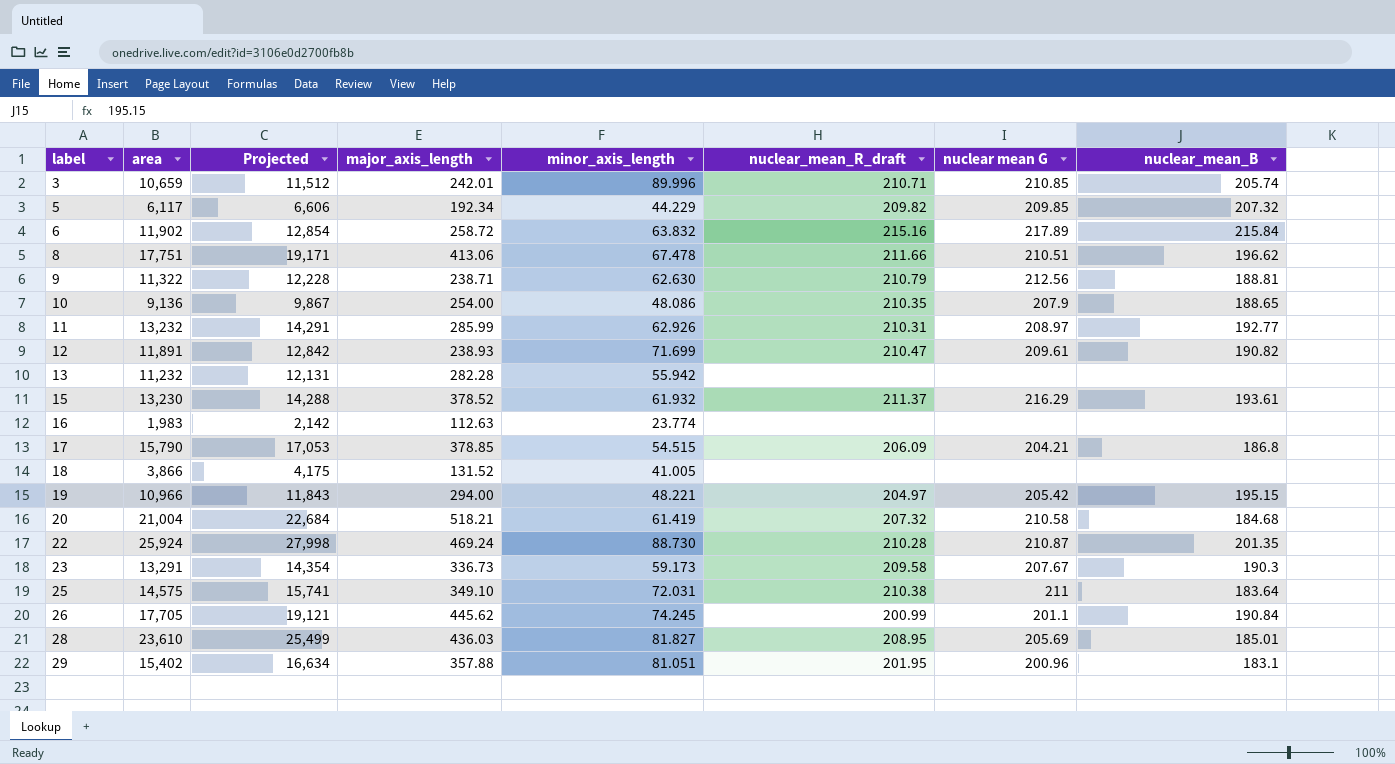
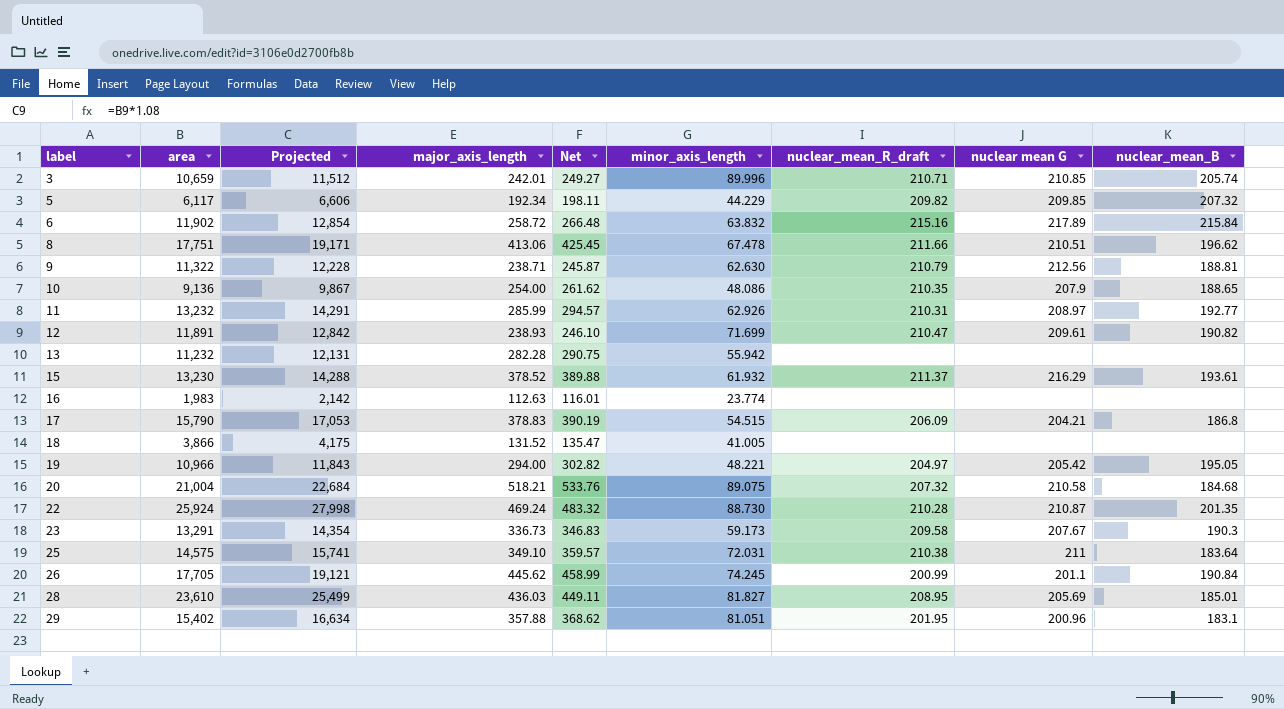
column Net | formula: none -> [major_axis_length] * 1.03
17 | major_axis_length: 378.85 -> 378.83
19 | nuclear_mean_B: 195.15 -> 195.05
20 | minor_axis_length: 61.419 -> 89.075

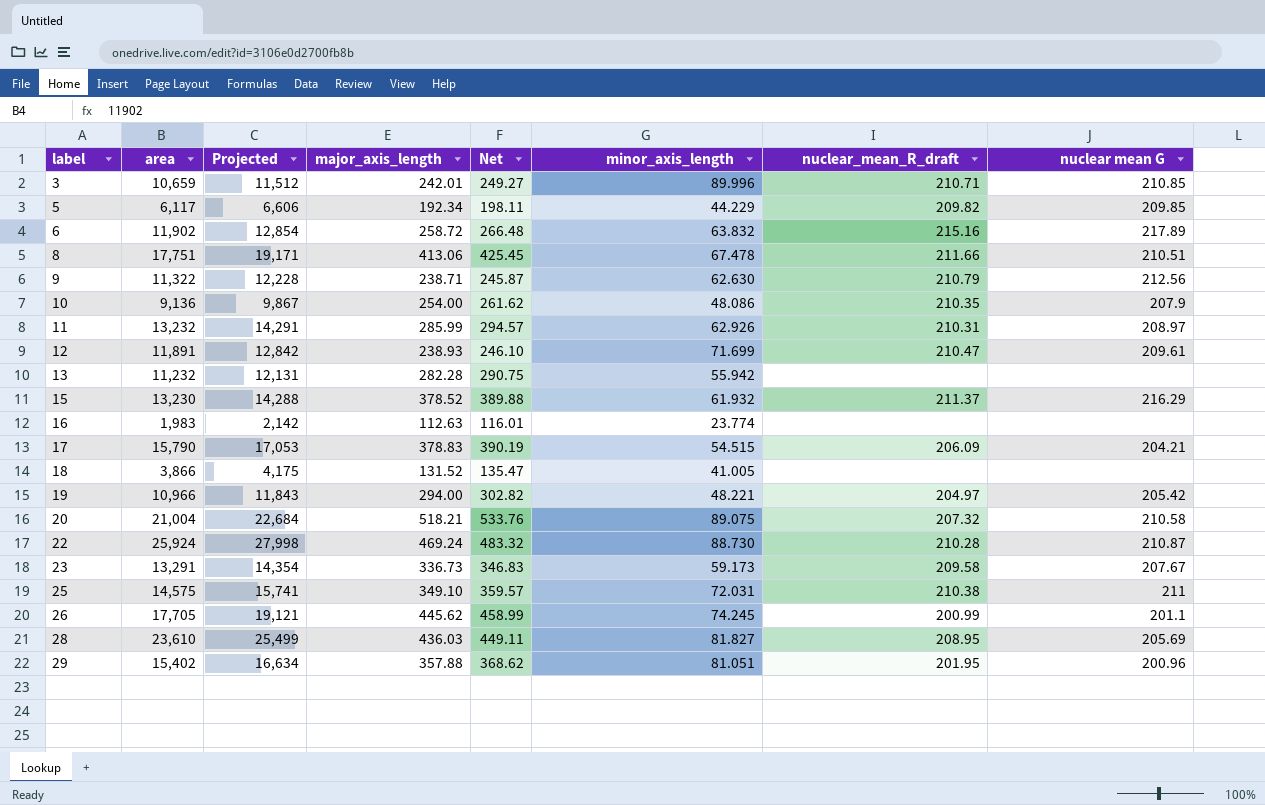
column nuclear_mean_B | position: 9 -> none

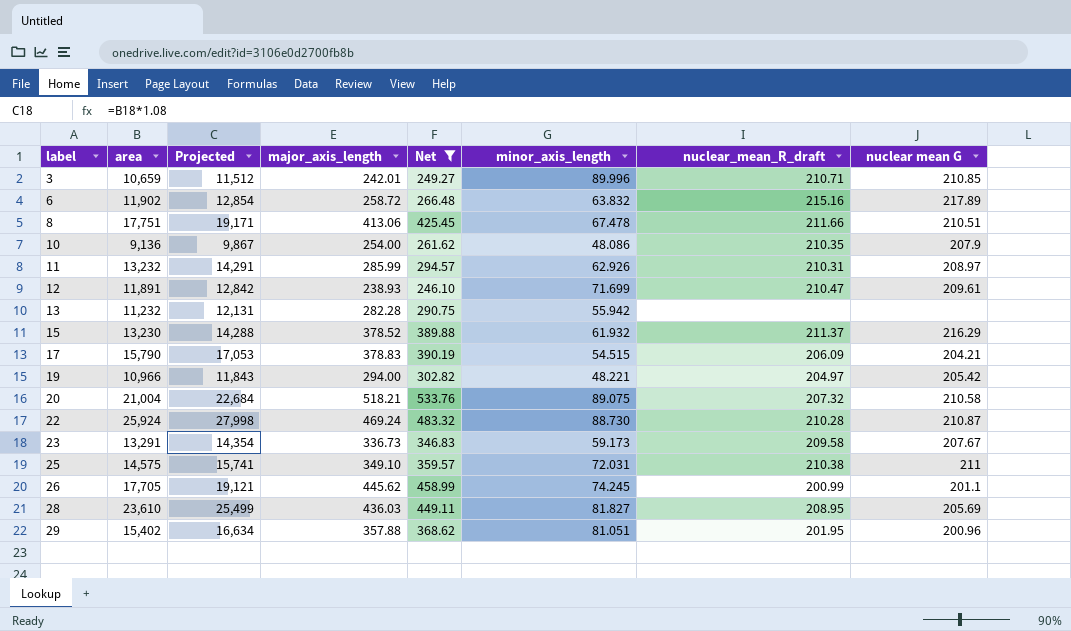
filter: none -> Net >= 246.10

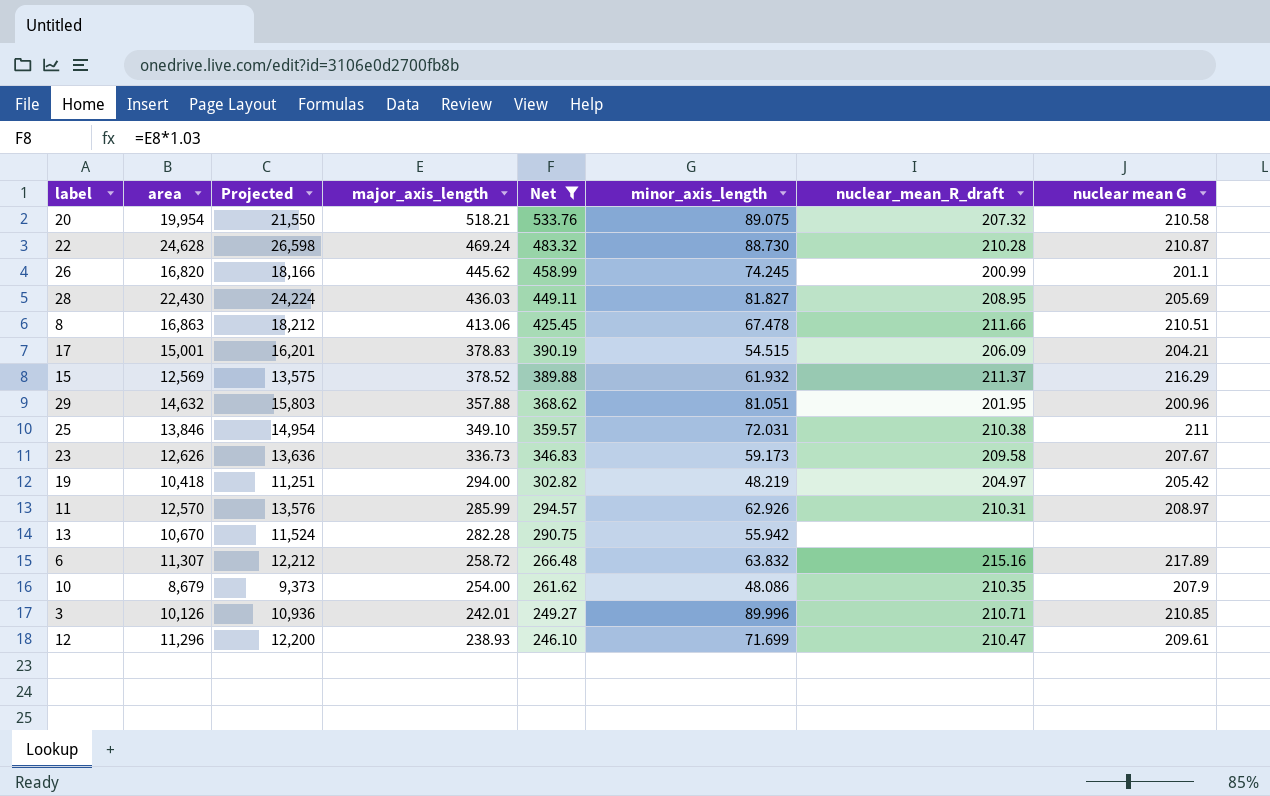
row order: label ascending -> major_axis_length descending
20 | area: 21,004 -> 19,954
20 | Projected: 22,684 -> 21,550
22 | area: 25,924 -> 24,628
22 | Projected: 27,998 -> 26,598
26 | area: 17,705 -> 16,820
26 | Projected: 19,121 -> 18,166
28 | area: 23,610 -> 22,430
28 | Projected: 25,499 -> 24,224
8 | area: 17,751 -> 16,863
8 | Projected: 19,171 -> 18,212
17 | area: 15,790 -> 15,001
17 | Projected: 17,053 -> 16,201
15 | area: 13,230 -> 12,569
15 | Projected: 14,288 -> 13,575
29 | area: 15,402 -> 14,632
29 | Projected: 16,634 -> 15,803
25 | area: 14,575 -> 13,846
25 | Projected: 15,741 -> 14,954
23 | area: 13,291 -> 12,626
23 | Projected: 14,354 -> 13,636
19 | area: 10,966 -> 10,418
19 | Projected: 11,843 -> 11,251
19 | minor_axis_length: 48.221 -> 48.219
11 | area: 13,232 -> 12,570
11 | Projected: 14,291 -> 13,576
13 | area: 11,232 -> 10,670
13 | Projected: 12,131 -> 11,524
6 | area: 11,902 -> 11,307
6 | Projected: 12,854 -> 12,212
10 | area: 9,136 -> 8,679
10 | Projected: 9,867 -> 9,373
3 | area: 10,659 -> 10,126
3 | Projected: 11,512 -> 10,936
12 | area: 11,891 -> 11,296
12 | Projected: 12,842 -> 12,200

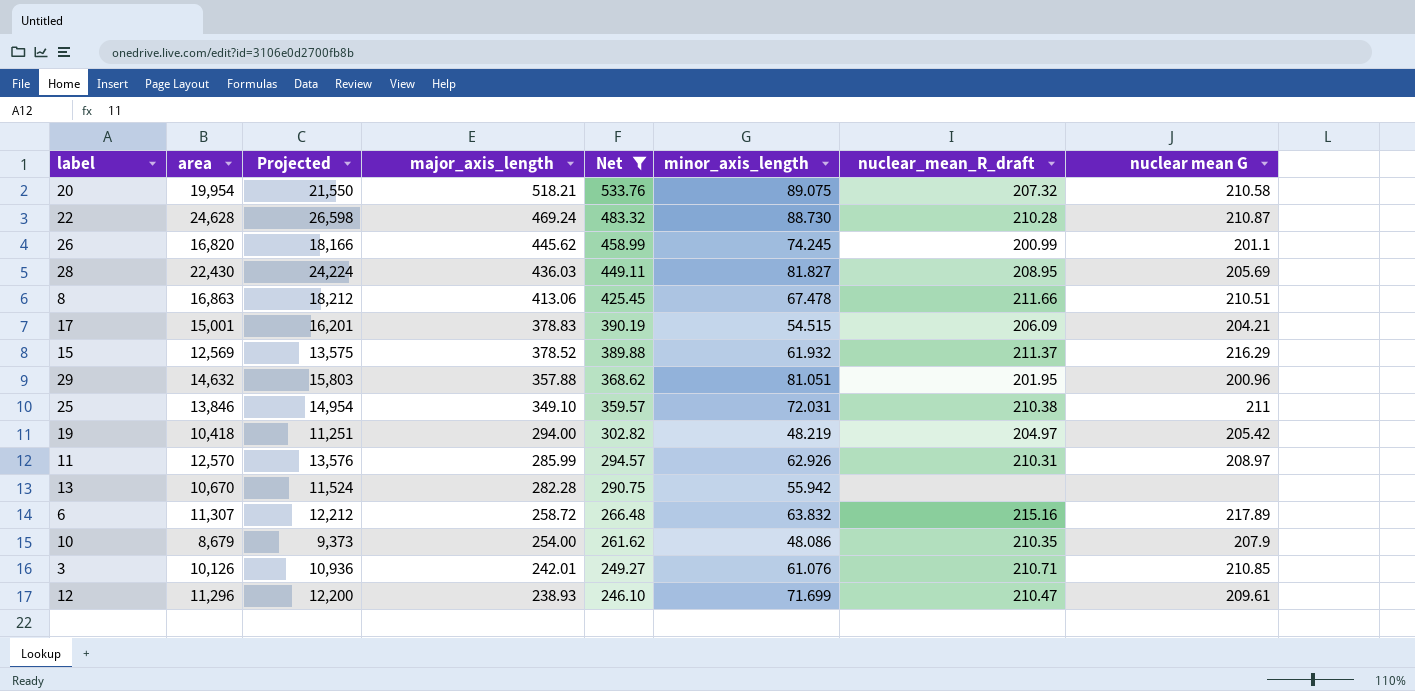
row 23: 12,626 | 13,636 | 336.73 | 346.83 | 59.173 | 209.58 | 207.67 -> none
3 | minor_axis_length: 89.996 -> 61.076

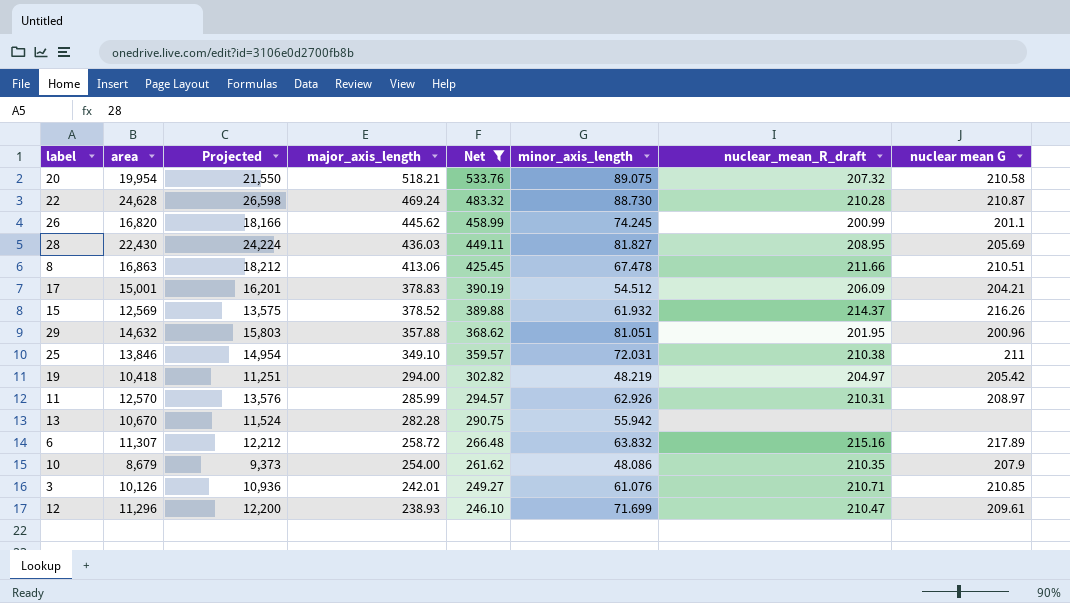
17 | minor_axis_length: 54.515 -> 54.512
15 | nuclear_mean_R_draft: 211.37 -> 214.37
15 | nuclear mean G: 216.29 -> 216.26

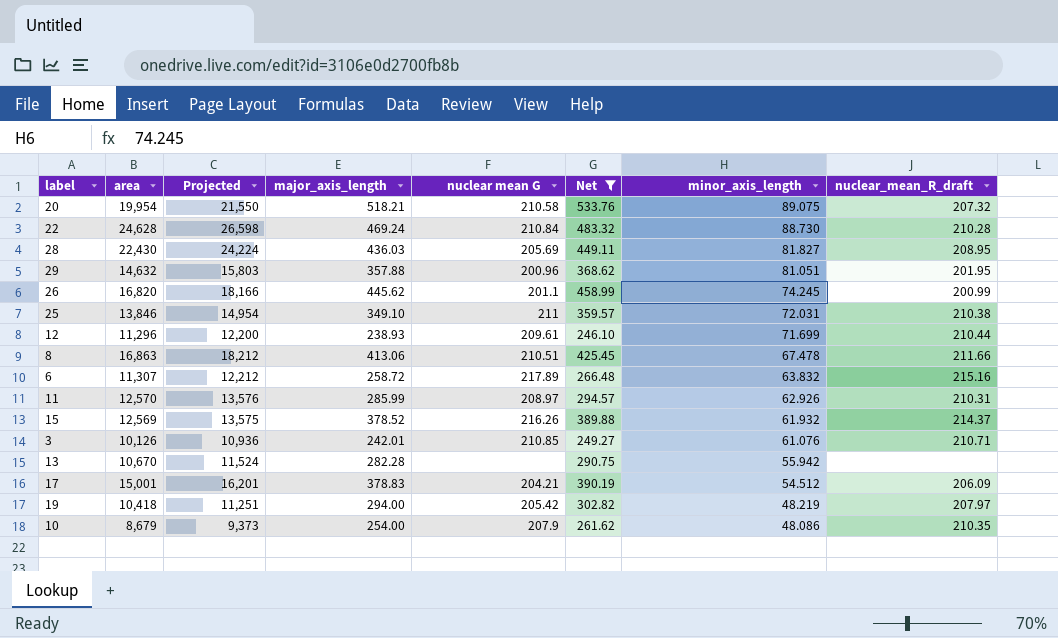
row order: major_axis_length descending -> minor_axis_length descending
column nuclear mean G | position: 8 -> 5
22 | nuclear mean G: 210.87 -> 210.84
12 | nuclear_mean_R_draft: 210.47 -> 210.44
19 | nuclear_mean_R_draft: 204.97 -> 207.97

